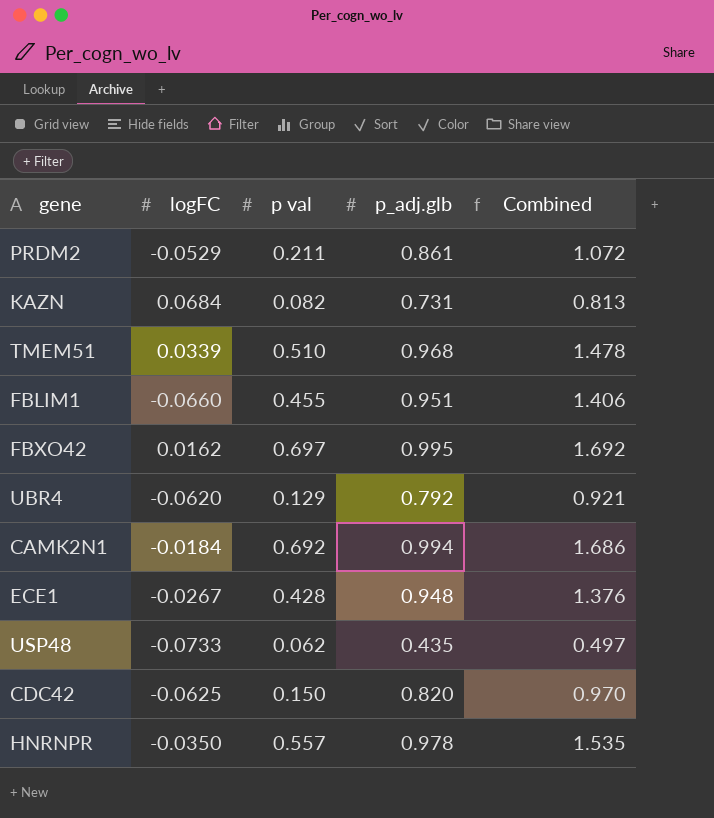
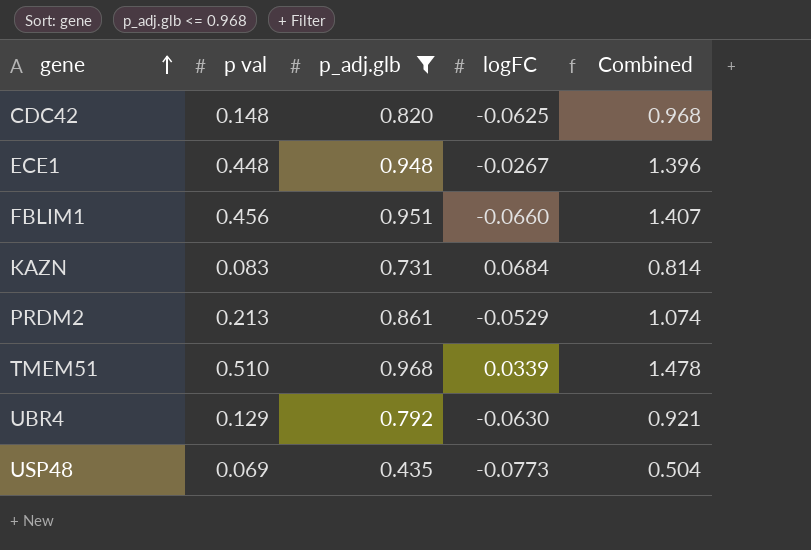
filter: none -> p_adj.glb <= 0.968
row order: none -> gene ascending
column logFC | position: 2 -> 4
CDC42 | p val: 0.150 -> 0.148
CDC42 | Combined: 0.970 -> 0.968
ECE1 | p val: 0.428 -> 0.448
ECE1 | Combined: 1.376 -> 1.396
FBLIM1 | p val: 0.455 -> 0.456
FBLIM1 | Combined: 1.406 -> 1.407
KAZN | p val: 0.082 -> 0.083
KAZN | Combined: 0.813 -> 0.814
PRDM2 | p val: 0.211 -> 0.213
PRDM2 | Combined: 1.072 -> 1.074
UBR4 | logFC: -0.0620 -> -0.0630
USP48 | p val: 0.062 -> 0.069
USP48 | logFC: -0.0733 -> -0.0773
USP48 | Combined: 0.497 -> 0.504

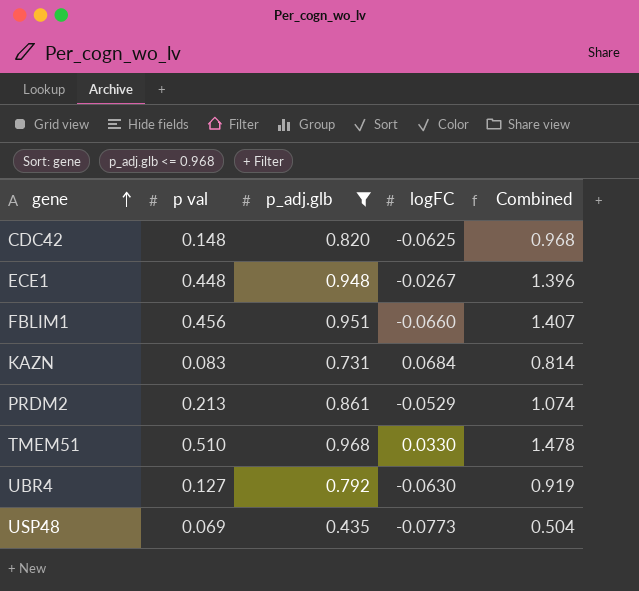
TMEM51 | logFC: 0.0339 -> 0.0330
UBR4 | p val: 0.129 -> 0.127
UBR4 | Combined: 0.921 -> 0.919

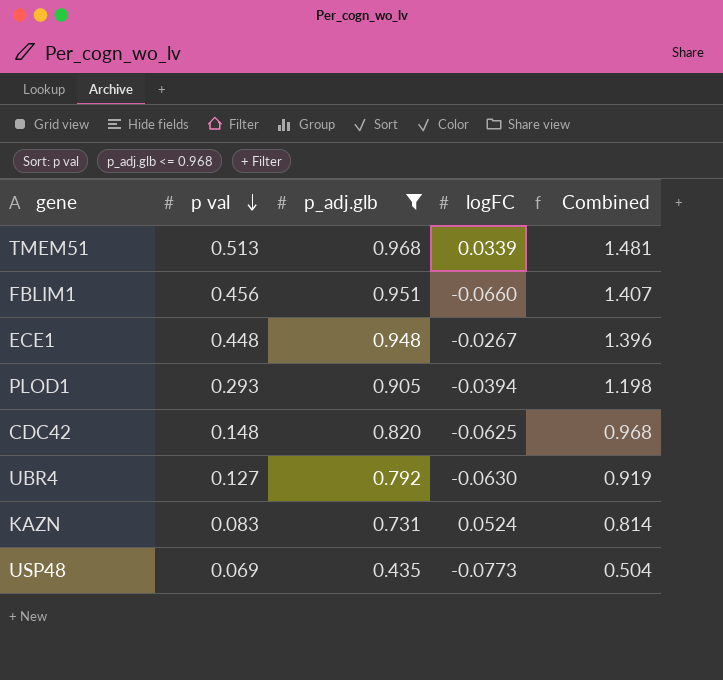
row order: gene ascending -> p val descending
row PRDM2: 0.213 | 0.861 | -0.0529 | 1.074 -> none
TMEM51 | p val: 0.510 -> 0.513
TMEM51 | logFC: 0.0330 -> 0.0339
TMEM51 | Combined: 1.478 -> 1.481
row PLOD1: none -> 0.293 | 0.905 | -0.0394 | 1.198
KAZN | logFC: 0.0684 -> 0.0524

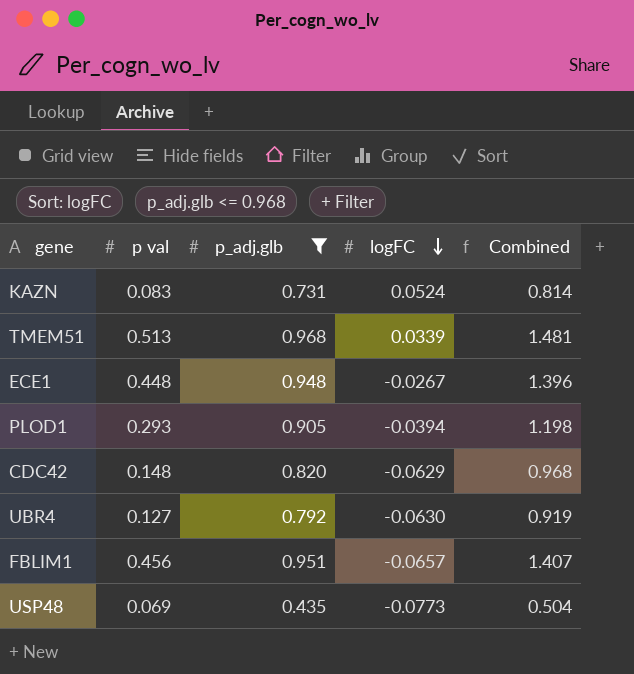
row order: p val descending -> logFC descending
CDC42 | logFC: -0.0625 -> -0.0629
FBLIM1 | logFC: -0.0660 -> -0.0657

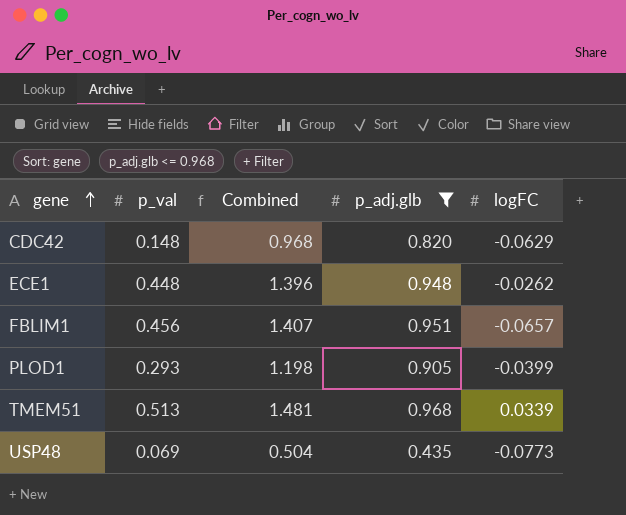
row order: logFC descending -> gene ascending
column name: p val -> p_val
column Combined | position: 5 -> 3
row KAZN: 0.083 | 0.731 | 0.0524 | 0.814 -> none
row UBR4: 0.127 | 0.792 | -0.0630 | 0.919 -> none
ECE1 | logFC: -0.0267 -> -0.0262
PLOD1 | logFC: -0.0394 -> -0.0399

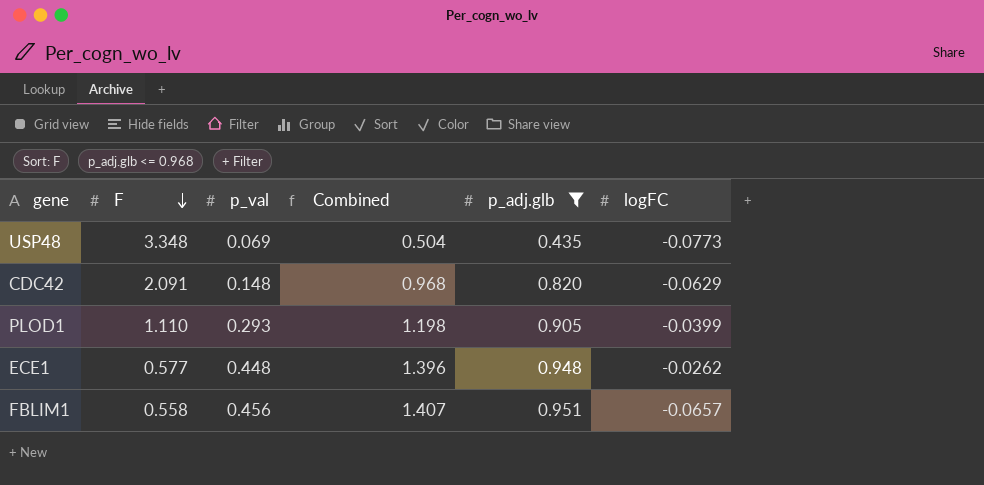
row order: gene ascending -> F descending
column F | position: none -> 2
row TMEM51: 0.513 | 1.481 | 0.968 | 0.0339 -> none

